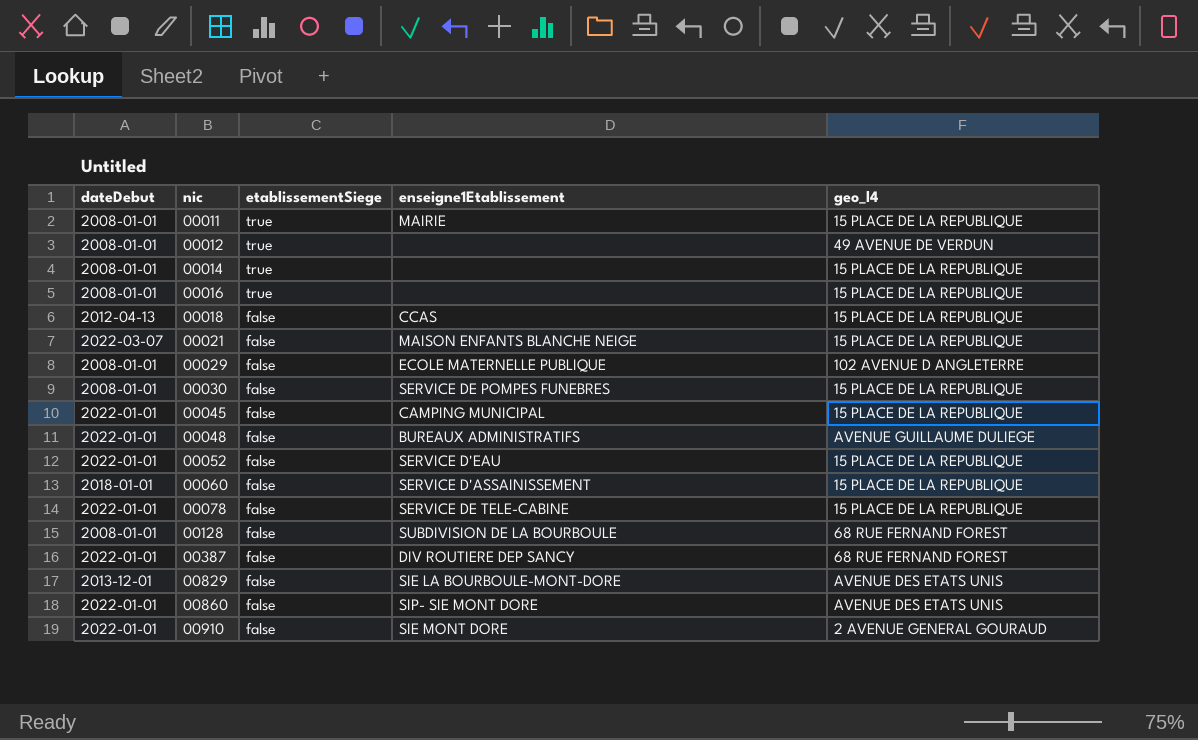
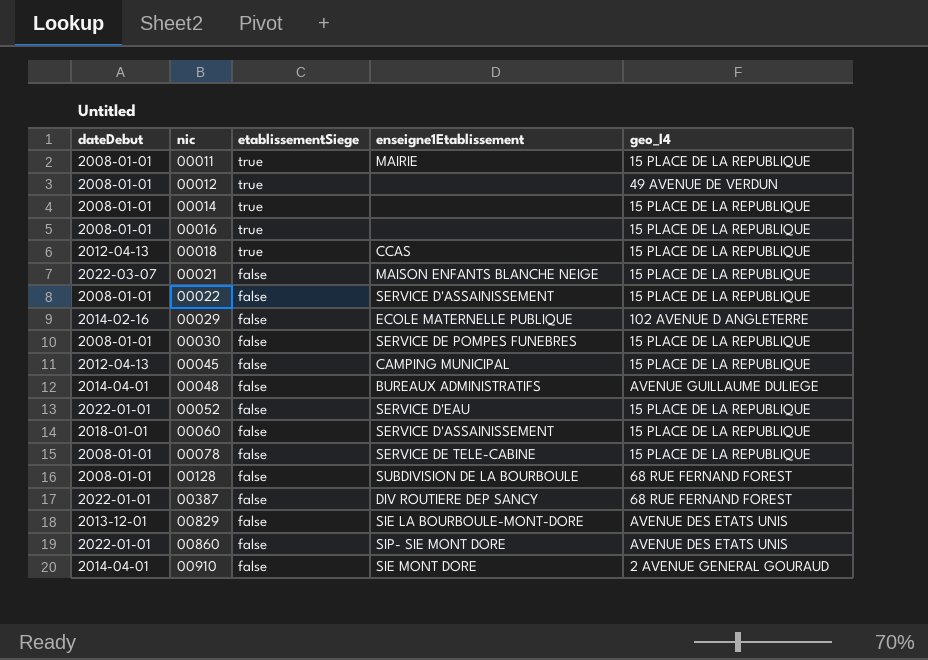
00018 | etablissementSiege: false -> true
row 00022: none -> 2008-01-01 | false | SERVICE D'ASSAINISSEMENT | 15 PLACE DE LA REPUBLIQUE
00029 | dateDebut: 2008-01-01 -> 2014-02-16
00045 | dateDebut: 2022-01-01 -> 2012-04-13
00048 | dateDebut: 2022-01-01 -> 2014-04-01
00078 | dateDebut: 2022-01-01 -> 2008-01-01
00910 | dateDebut: 2022-01-01 -> 2014-04-01

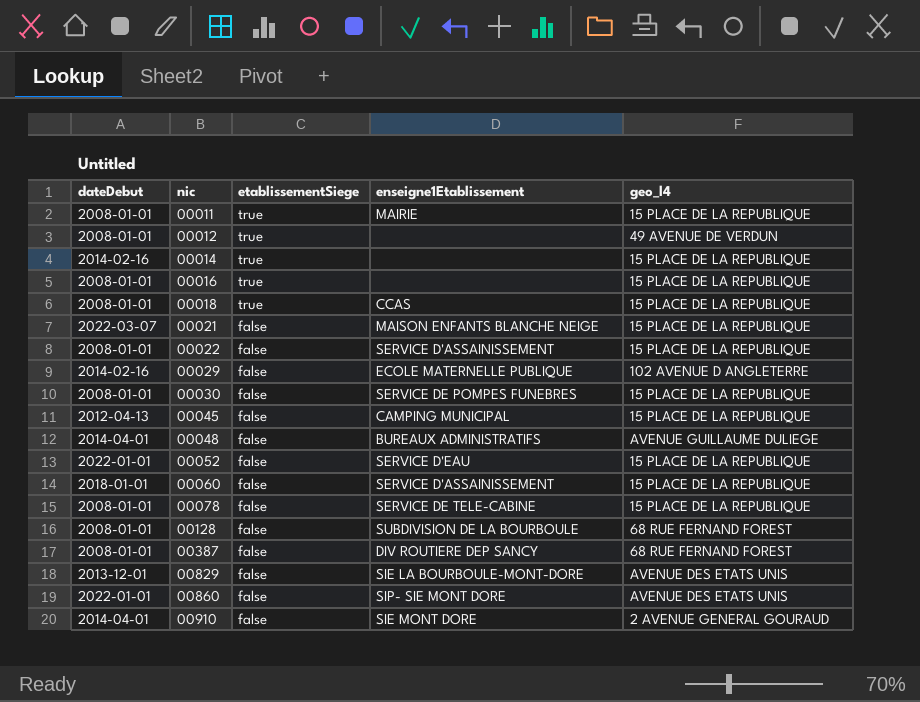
00014 | dateDebut: 2008-01-01 -> 2014-02-16
00018 | dateDebut: 2012-04-13 -> 2008-01-01
00387 | dateDebut: 2022-01-01 -> 2008-01-01

